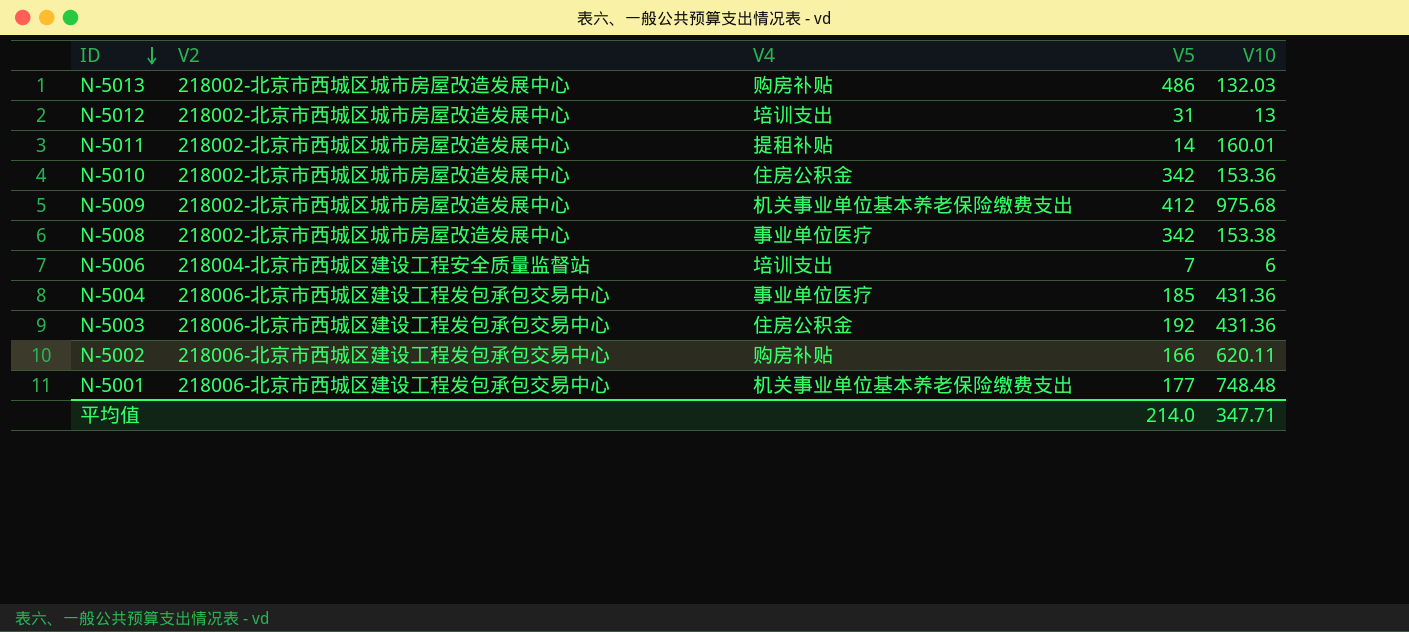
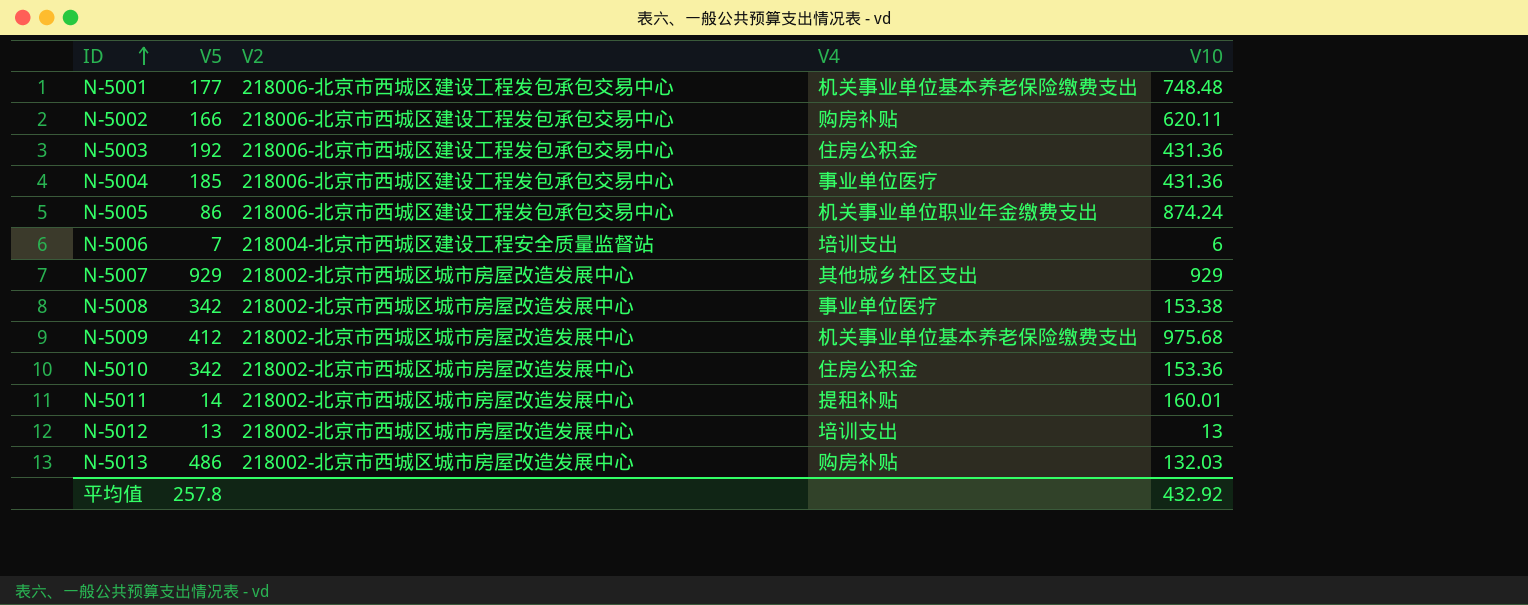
row order: ID descending -> ID ascending
column V5 | position: 4 -> 2
row N-5005: none -> 86 | 218006-北京市西城区建设工程发包承包交易中心 | 机关事业单位职业年金缴费支出 | 874.24
row N-5007: none -> 929 | 218002-北京市西城区城市房屋改造发展中心 | 其他城乡社区支出 | 929
N-5012 | V5: 31 -> 13
平均值 | V5: 214.0 -> 257.8
平均值 | V10: 347.71 -> 432.92

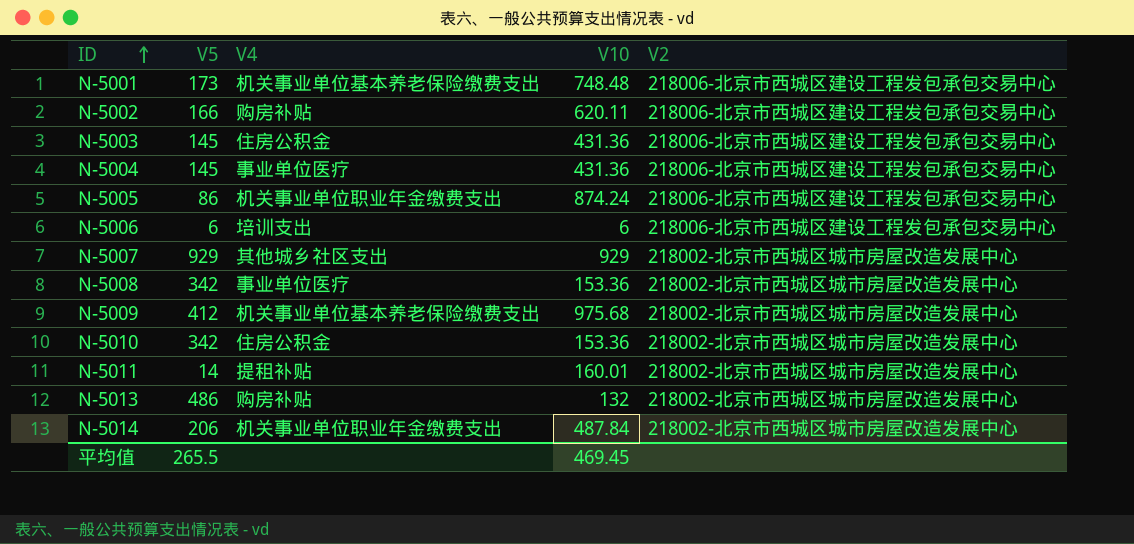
column V2 | position: 3 -> 5
row N-5012: 13 | 218002-北京市西城区城市房屋改造发展中心 | 培训支出 | 13 -> none
N-5001 | V5: 177 -> 173
N-5003 | V5: 192 -> 145
N-5004 | V5: 185 -> 145
N-5006 | V5: 7 -> 6
N-5006 | V2: 218004-北京市西城区建设工程安全质量监督站 -> 218006-北京市西城区建设工程发包承包交易中心
N-5008 | V10: 153.38 -> 153.36
N-5013 | V10: 132.03 -> 132
row N-5014: none -> 206 | 机关事业单位职业年金缴费支出 | 487.84 | 218002-北京市西城区城市房屋改造发展中心
平均值 | V5: 257.8 -> 265.5
平均值 | V10: 432.92 -> 469.45

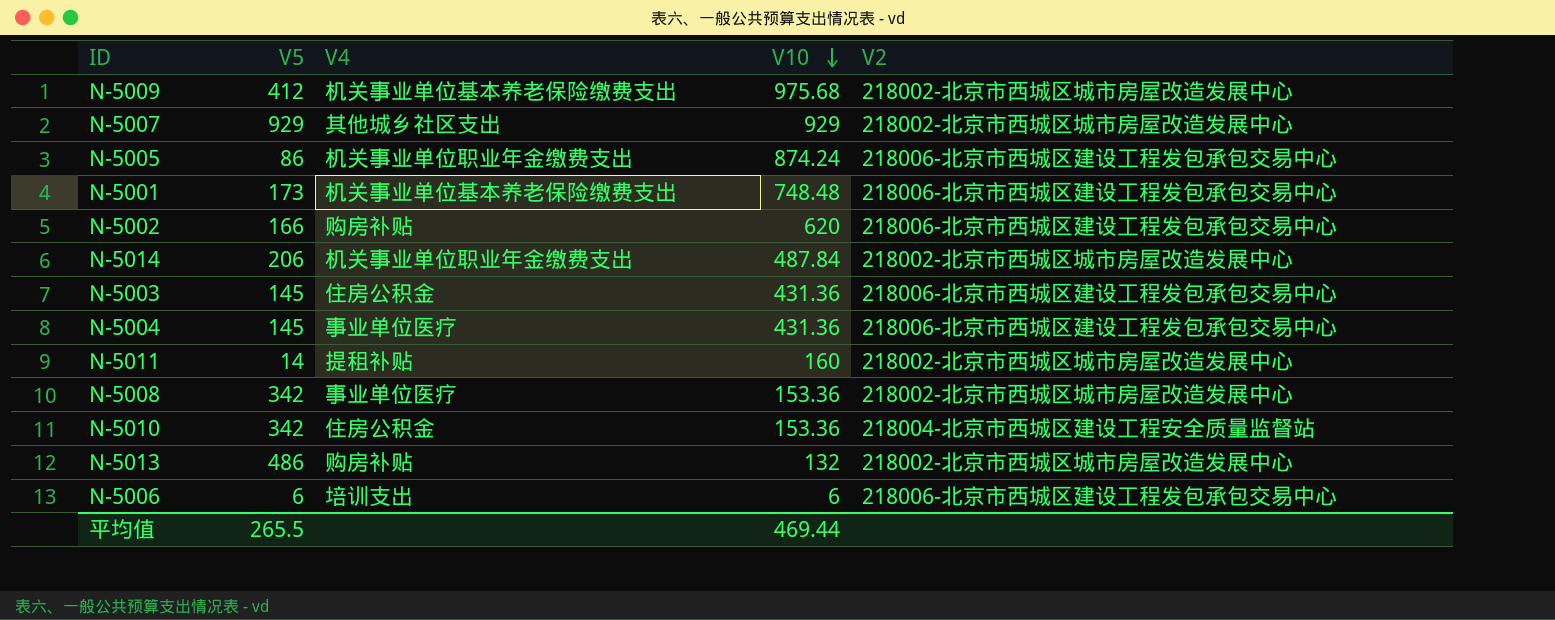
row order: ID ascending -> V10 descending
N-5002 | V10: 620.11 -> 620
N-5011 | V10: 160.01 -> 160
N-5010 | V2: 218002-北京市西城区城市房屋改造发展中心 -> 218004-北京市西城区建设工程安全质量监督站
平均值 | V10: 469.45 -> 469.44

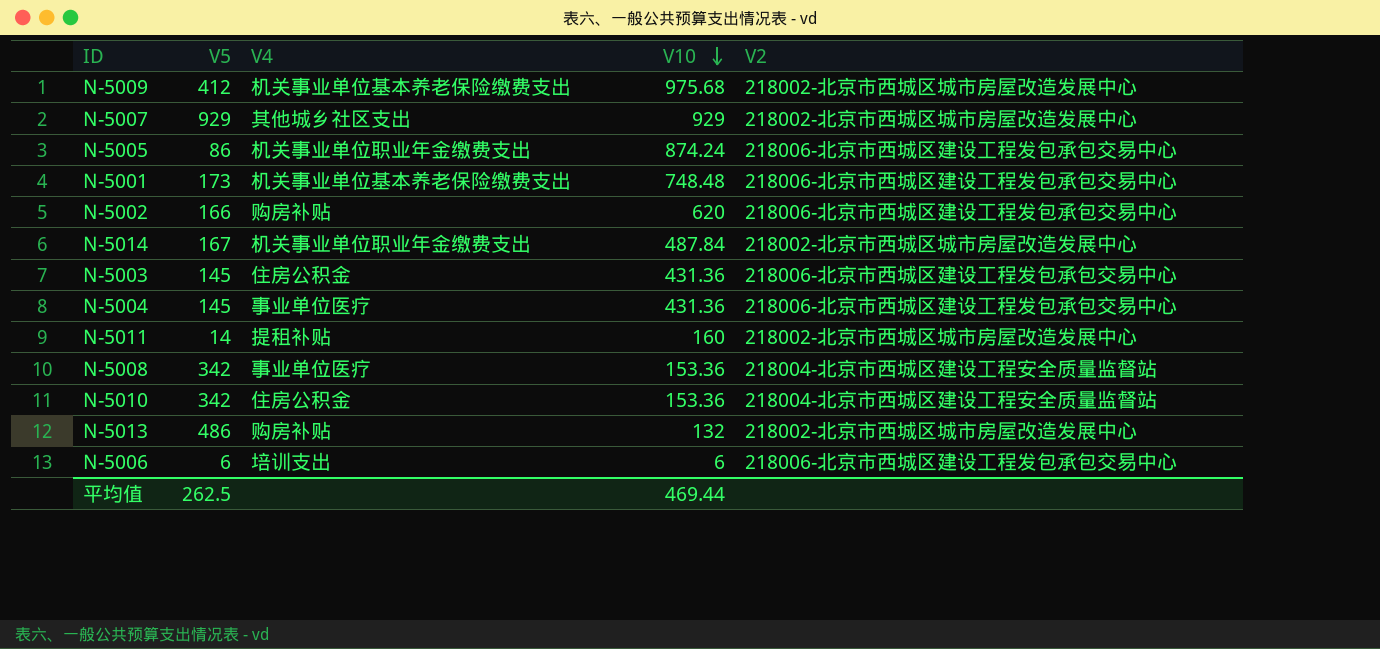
N-5014 | V5: 206 -> 167
N-5008 | V2: 218002-北京市西城区城市房屋改造发展中心 -> 218004-北京市西城区建设工程安全质量监督站
平均值 | V5: 265.5 -> 262.5

